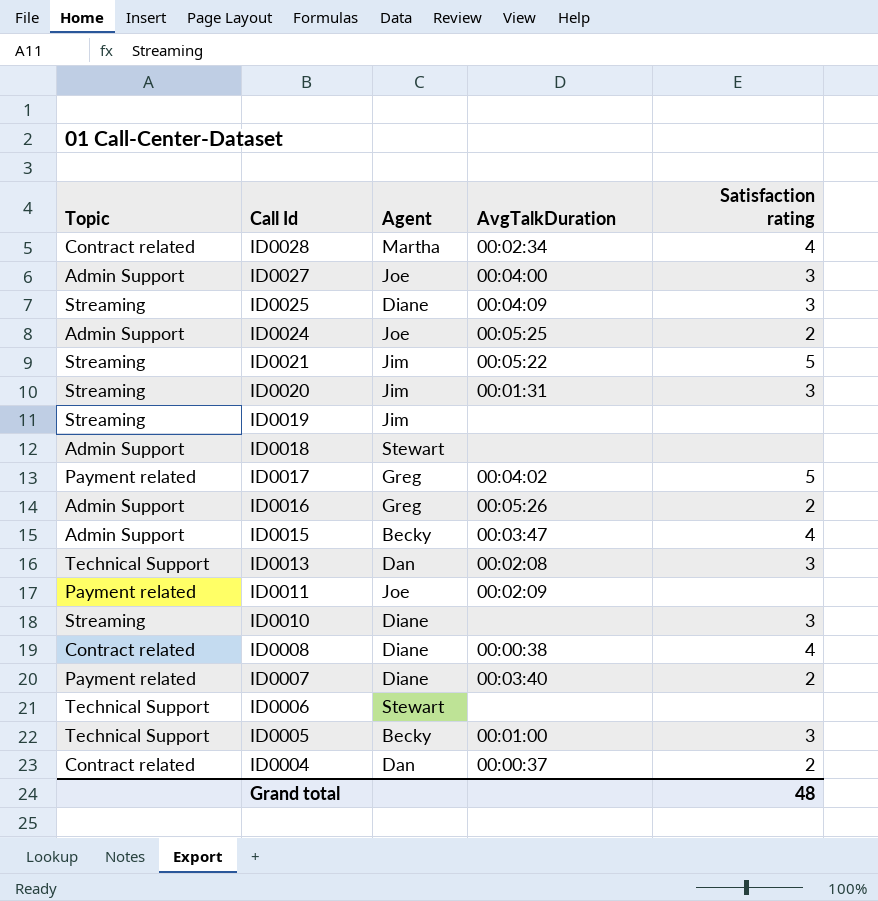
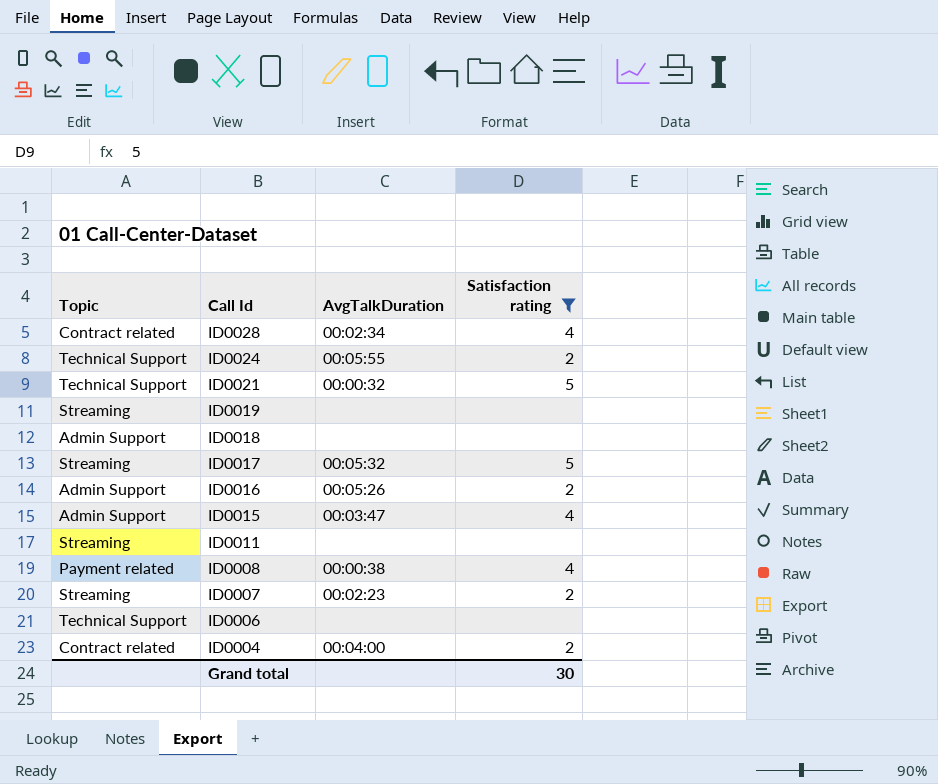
filter: none -> Satisfaction rating != 3
column Agent | position: 3 -> none
ID0024 | Topic: Admin Support -> Technical Support
ID0024 | AvgTalkDuration: 00:05:25 -> 00:05:55
ID0021 | Topic: Streaming -> Technical Support
ID0021 | AvgTalkDuration: 00:05:22 -> 00:00:32
ID0017 | Topic: Payment related -> Streaming
ID0017 | AvgTalkDuration: 00:04:02 -> 00:05:32
ID0011 | Topic: Payment related -> Streaming
ID0011 | AvgTalkDuration: 00:02:09 -> none
ID0008 | Topic: Contract related -> Payment related
ID0007 | Topic: Payment related -> Streaming
ID0007 | AvgTalkDuration: 00:03:40 -> 00:02:23
ID0004 | AvgTalkDuration: 00:00:37 -> 00:04:00
Grand total | Satisfaction rating: 48 -> 30

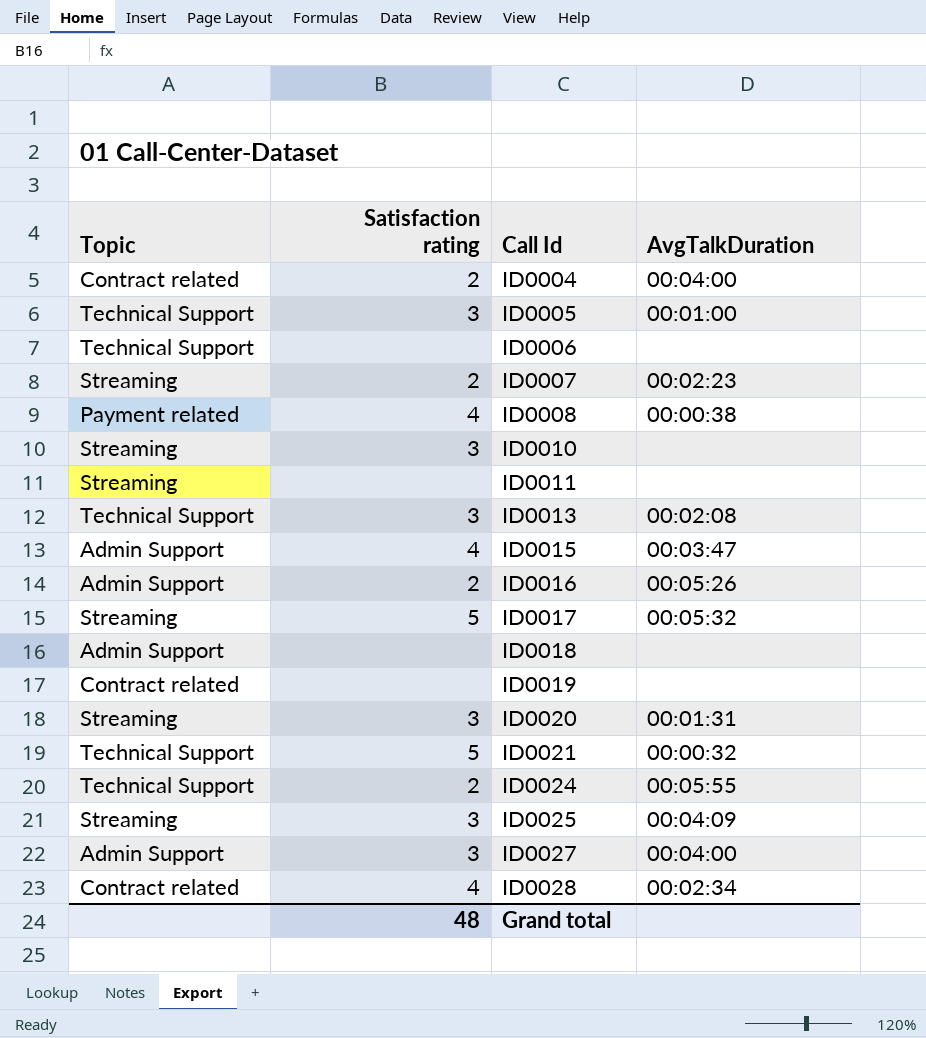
filter: Satisfaction rating != 3 -> none
row order: Call Id descending -> Call Id ascending
column Satisfaction rating | position: 4 -> 2
ID0019 | Topic: Streaming -> Contract related
Grand total | Satisfaction rating: 30 -> 48

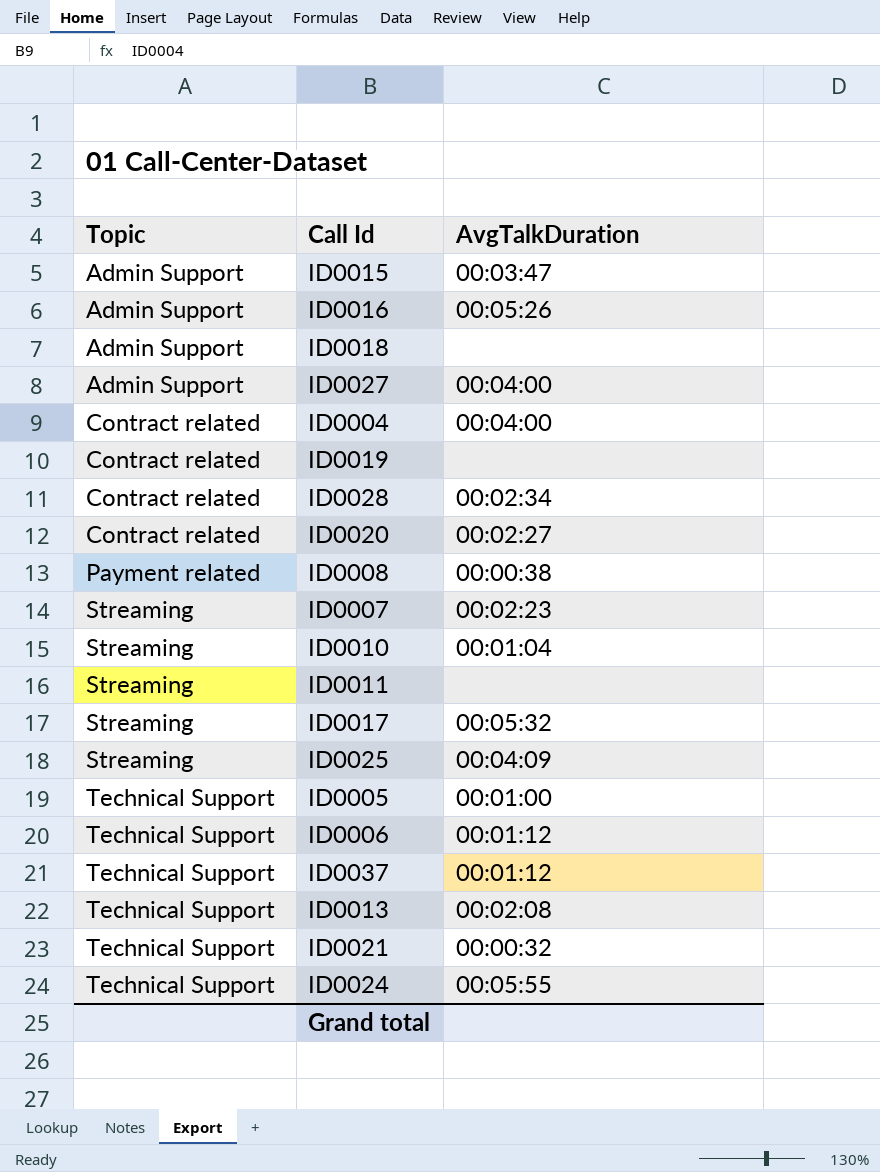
row order: Call Id ascending -> Topic ascending
column Satisfaction rating | position: 2 -> none
ID0020 | Topic: Streaming -> Contract related
ID0020 | AvgTalkDuration: 00:01:31 -> 00:02:27
ID0010 | AvgTalkDuration: none -> 00:01:04
ID0006 | AvgTalkDuration: none -> 00:01:12
row ID0037: none -> Technical Support | 00:01:12

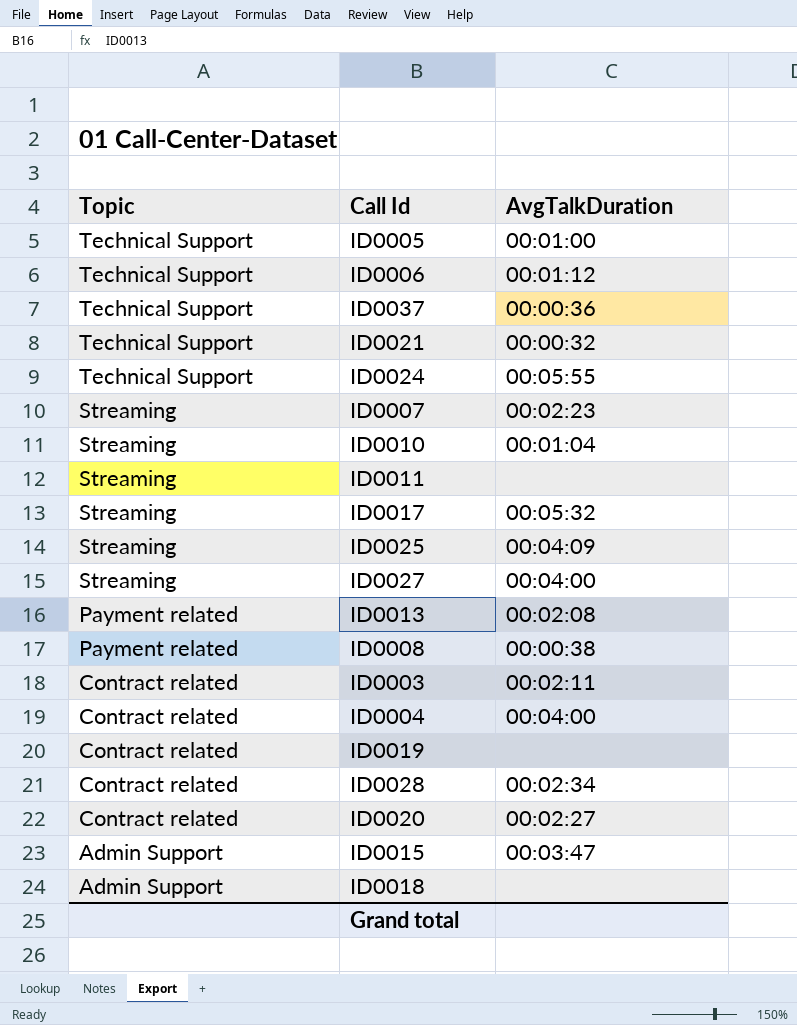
row order: Topic ascending -> Topic descending
row ID0016: Admin Support | 00:05:26 -> none
ID0037 | AvgTalkDuration: 00:01:12 -> 00:00:36
ID0027 | Topic: Admin Support -> Streaming
ID0013 | Topic: Technical Support -> Payment related
row ID0003: none -> Contract related | 00:02:11

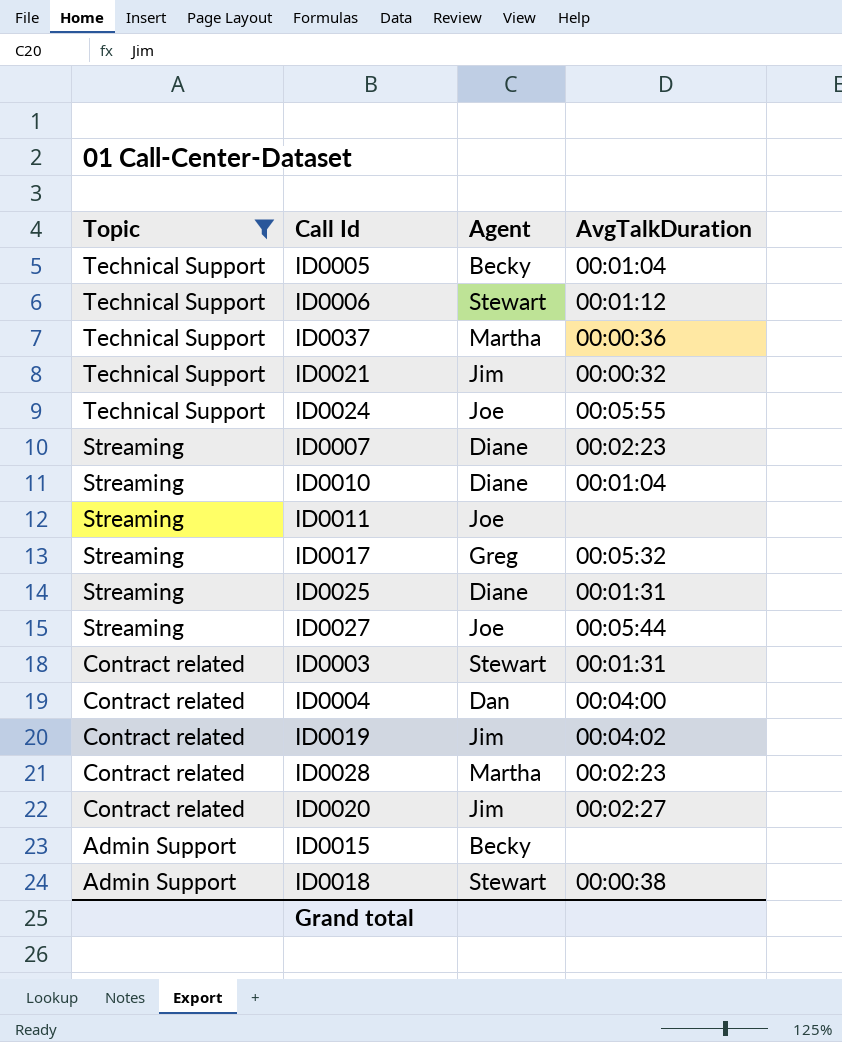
filter: none -> Topic != Payment related
column Agent | position: none -> 3
ID0005 | AvgTalkDuration: 00:01:00 -> 00:01:04
ID0025 | AvgTalkDuration: 00:04:09 -> 00:01:31
ID0027 | AvgTalkDuration: 00:04:00 -> 00:05:44
ID0003 | AvgTalkDuration: 00:02:11 -> 00:01:31
ID0019 | AvgTalkDuration: none -> 00:04:02
ID0028 | AvgTalkDuration: 00:02:34 -> 00:02:23
ID0015 | AvgTalkDuration: 00:03:47 -> none
ID0018 | AvgTalkDuration: none -> 00:00:38

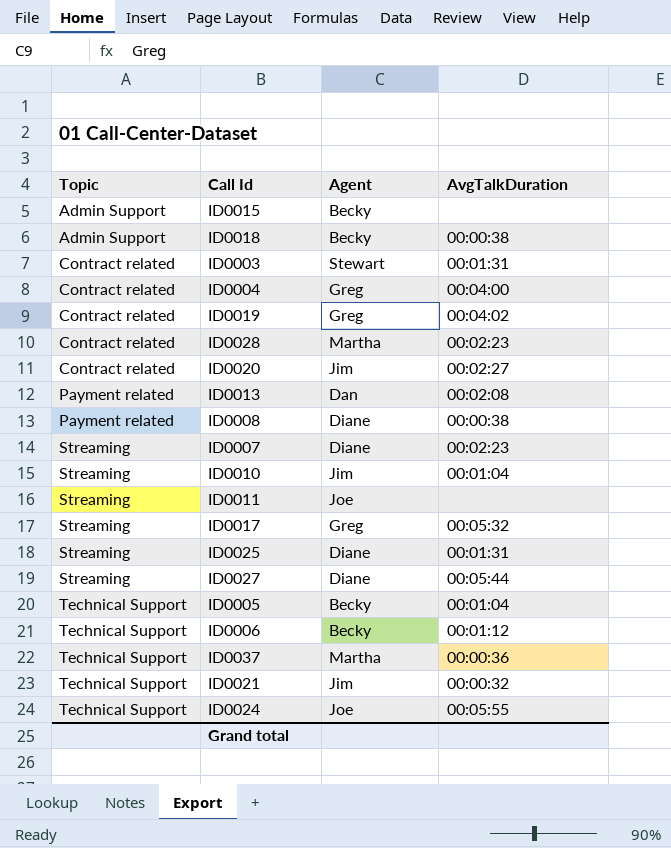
filter: Topic != Payment related -> none
row order: Topic descending -> Topic ascending
ID0018 | Agent: Stewart -> Becky
ID0004 | Agent: Dan -> Greg
ID0019 | Agent: Jim -> Greg
ID0010 | Agent: Diane -> Jim
ID0027 | Agent: Joe -> Diane
ID0006 | Agent: Stewart -> Becky

